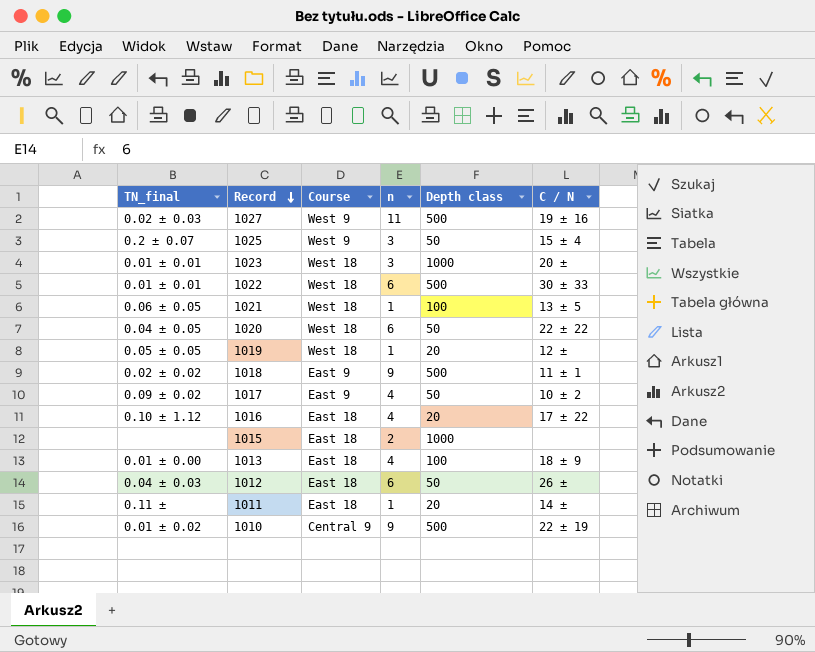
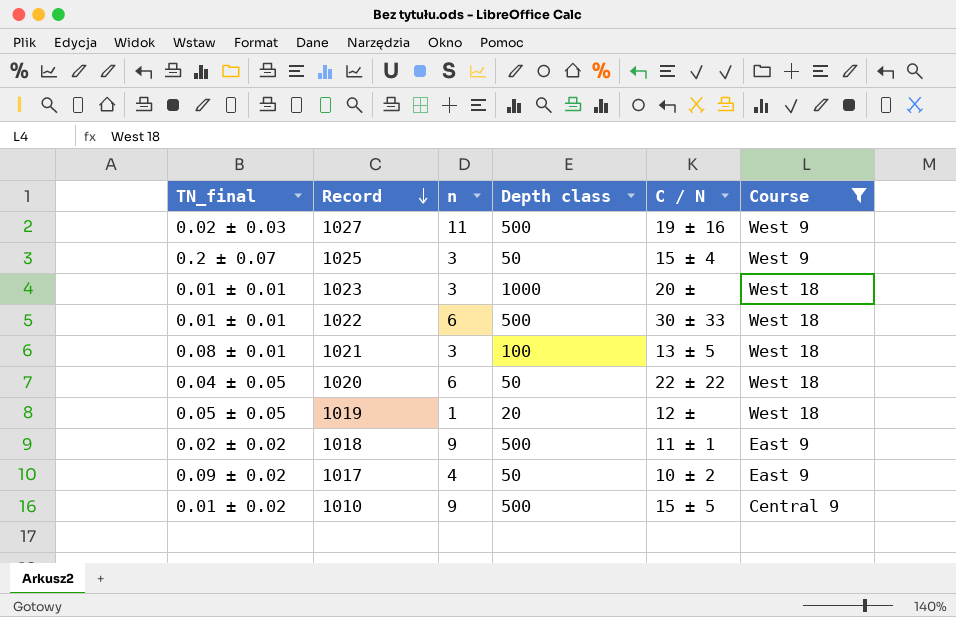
filter: none -> Course != East 18
column Course | position: 3 -> 6
1021 | TN_final: 0.06 ± 0.05 -> 0.08 ± 0.01
1021 | n: 1 -> 3
1010 | C ∕ N: 22 ± 19 -> 15 ± 5

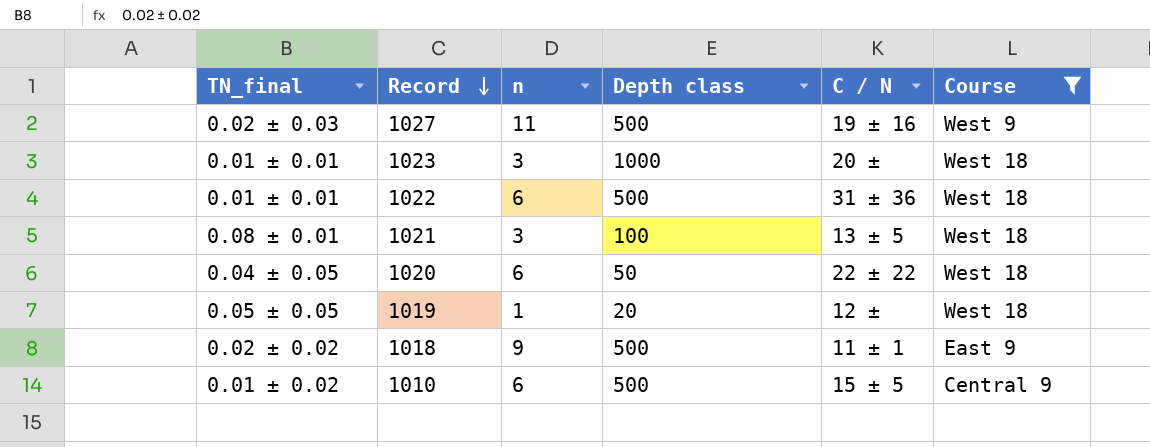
row 1025: 0.2 ± 0.07 | 3 | 50 | 15 ± 4 | West 9 -> none
row 1017: 0.09 ± 0.02 | 4 | 50 | 10 ± 2 | East 9 -> none
1022 | C ∕ N: 30 ± 33 -> 31 ± 36
1010 | n: 9 -> 6

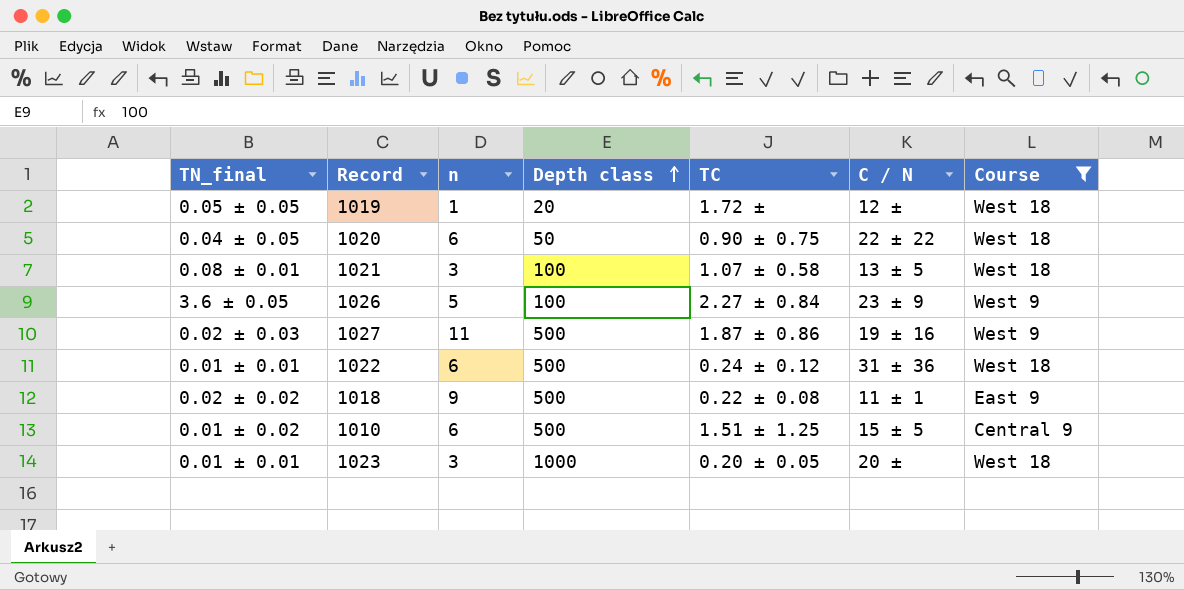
row order: Record descending -> Depth class ascending
column TC | position: none -> 5
row 1026: none -> 3.6 ± 0.05 | 5 | 100 | 2.27 ± 0.84 | 23 ± 9 | West 9

